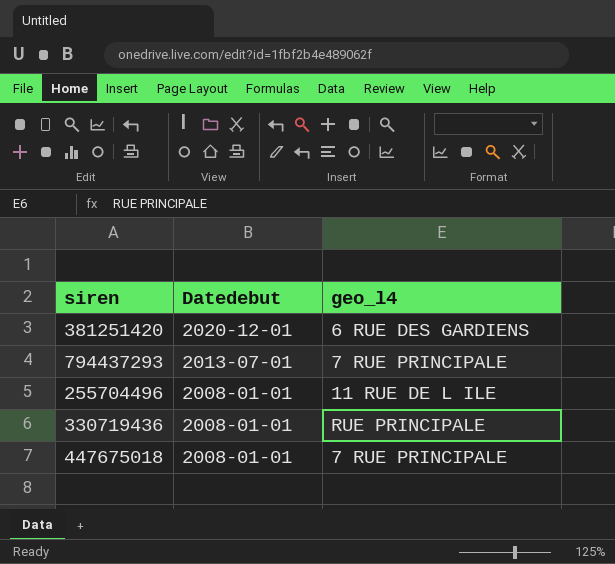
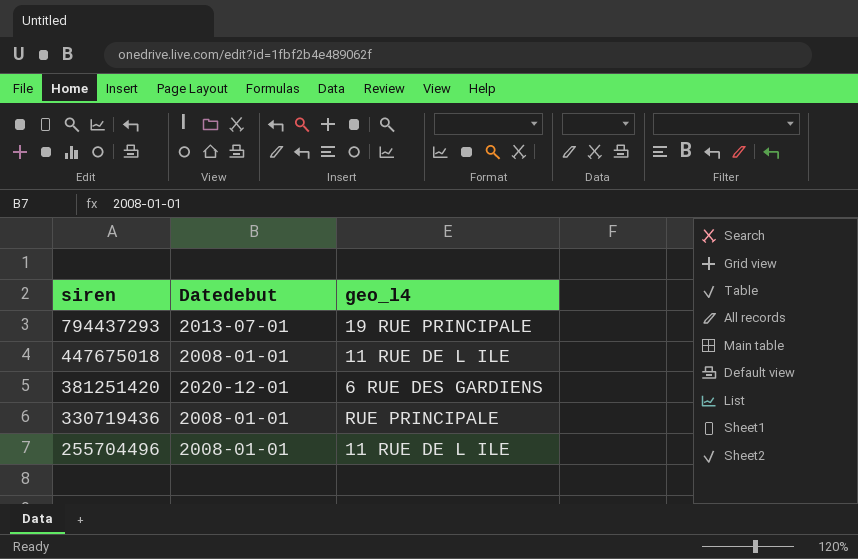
row order: Datedebut descending -> siren descending
794437293 | geo_l4: 7 RUE PRINCIPALE -> 19 RUE PRINCIPALE
447675018 | geo_l4: 7 RUE PRINCIPALE -> 11 RUE DE L ILE

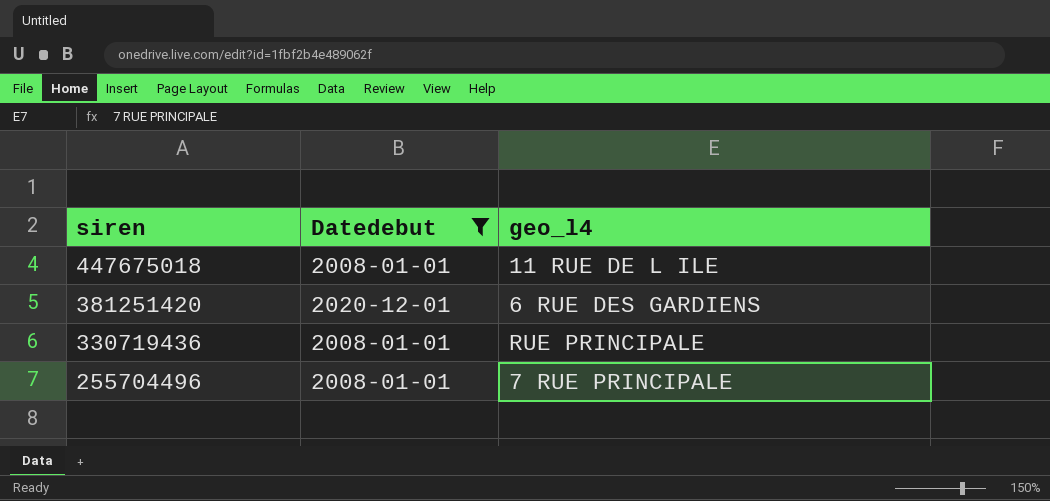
filter: none -> Datedebut != 2013-07-01
255704496 | geo_l4: 11 RUE DE L ILE -> 7 RUE PRINCIPALE

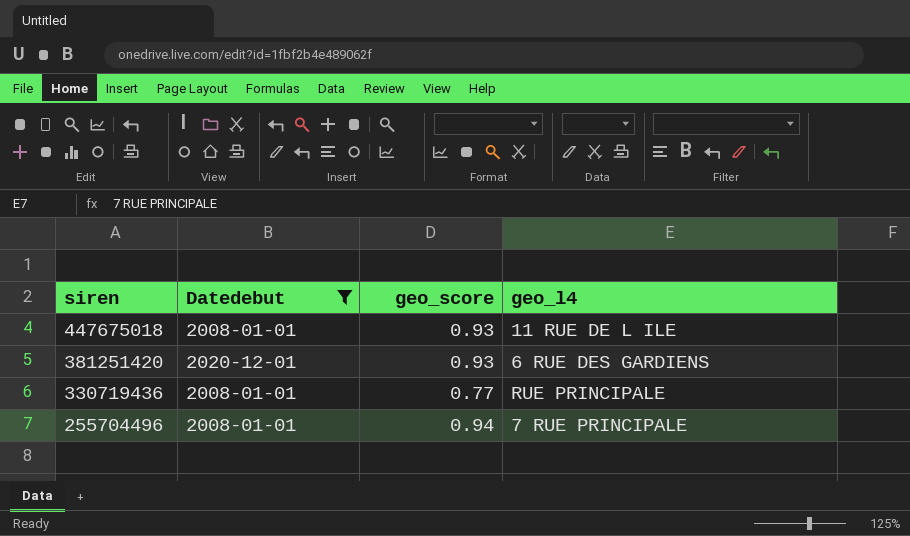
column geo_score | position: none -> 3

